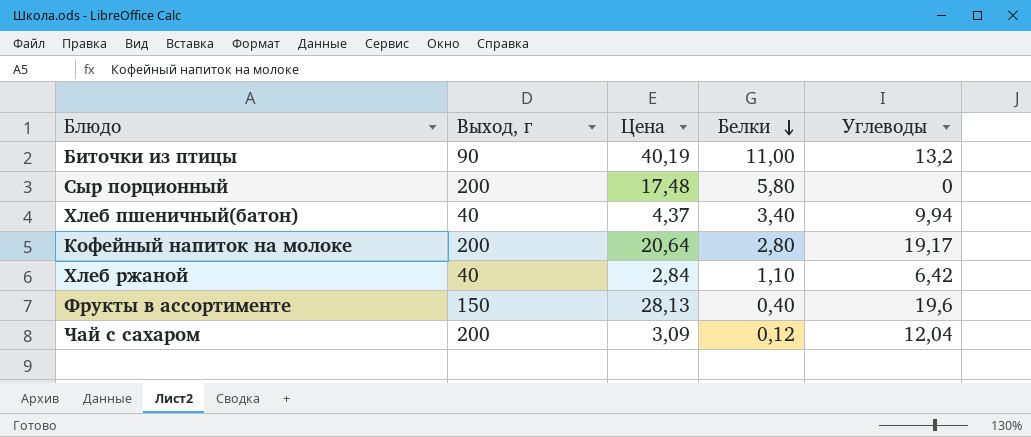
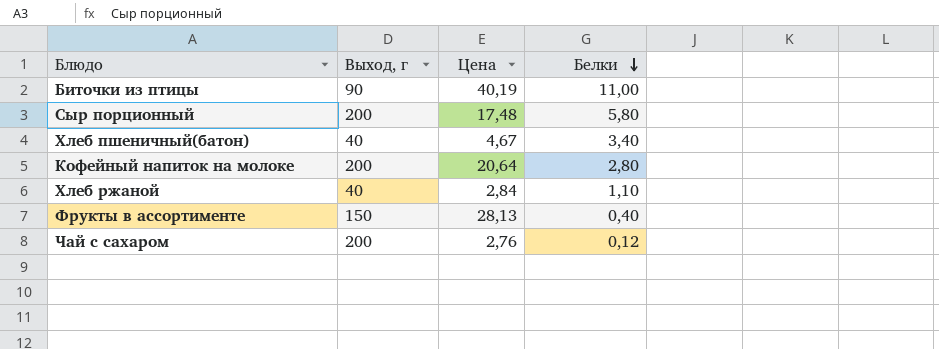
column Углеводы | position: 5 -> none
Хлеб пшеничный(батон) | Цена: 4,37 -> 4,67
Чай с сахаром | Цена: 3,09 -> 2,76

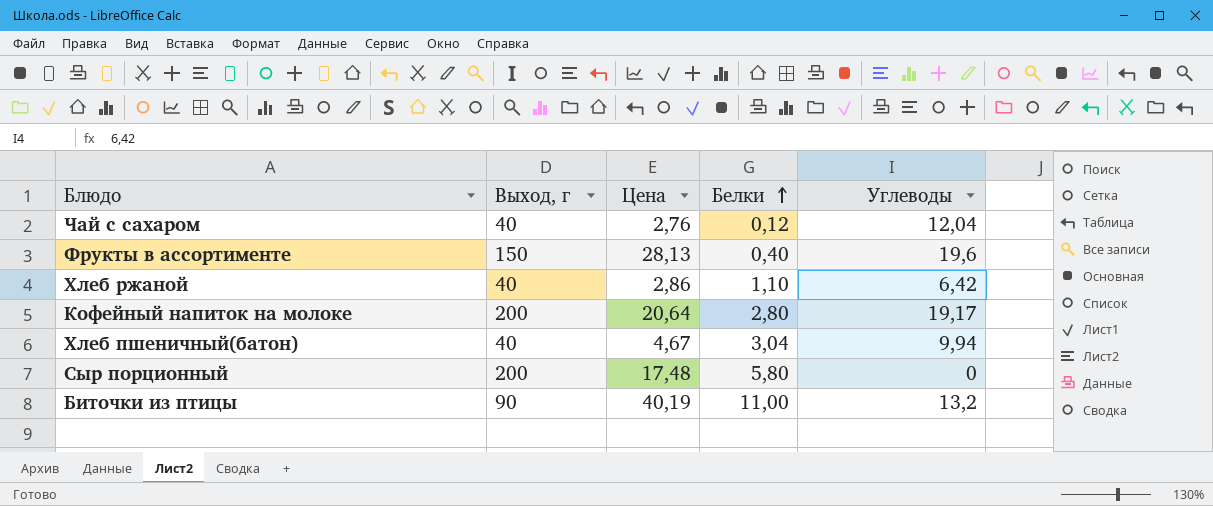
row order: Белки descending -> Белки ascending
column Углеводы | position: none -> 5
Чай с сахаром | Выход, г: 200 -> 40
Хлеб ржаной | Цена: 2,84 -> 2,86
Хлеб пшеничный(батон) | Белки: 3,40 -> 3,04

